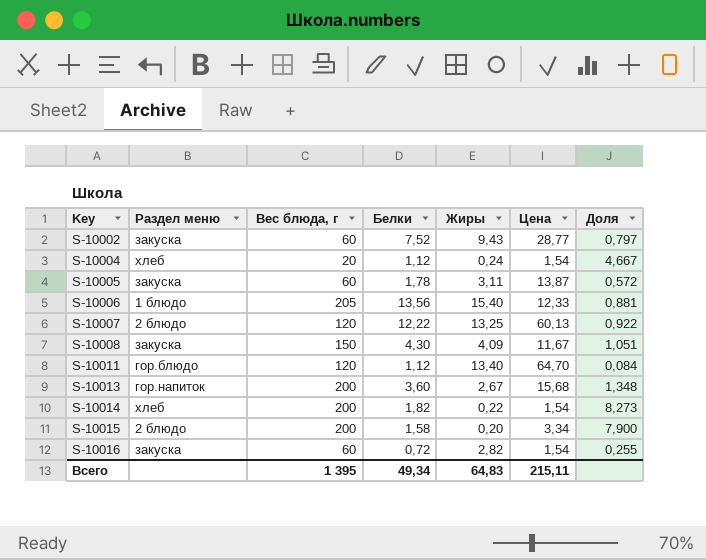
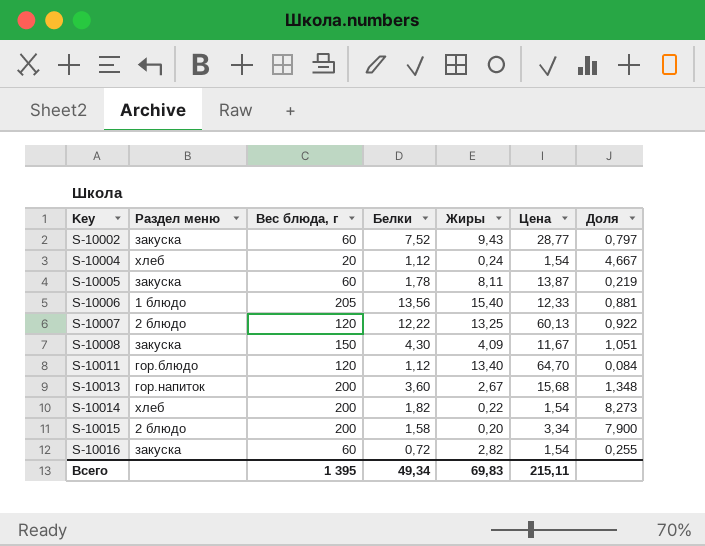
S-10005 | Жиры: 3,11 -> 8,11
S-10005 | Доля: 0,572 -> 0,219
Всего | Жиры: 64,83 -> 69,83

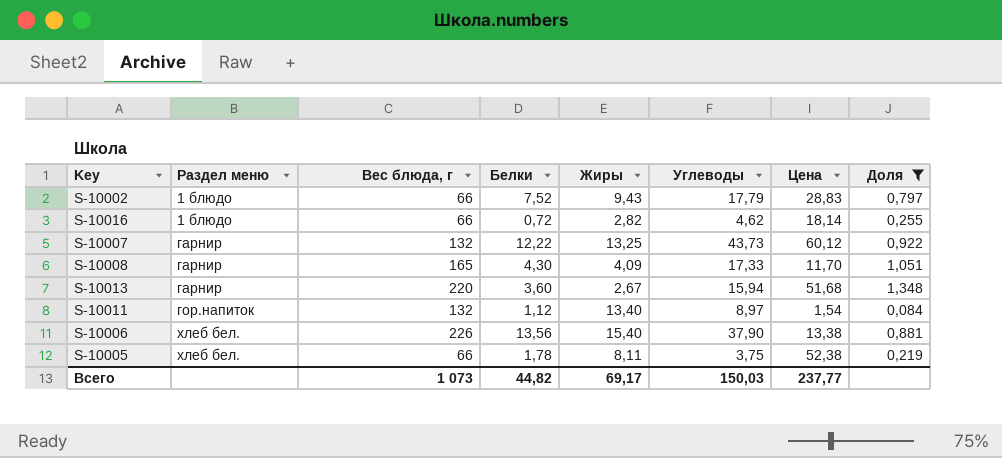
filter: none -> Доля <= 1,348
row order: Key ascending -> Раздел меню ascending
column Углеводы | position: none -> 6
S-10002 | Раздел меню: закуска -> 1 блюдо
S-10002 | Вес блюда, г: 60 -> 66
S-10002 | Цена: 28,77 -> 28,83
S-10016 | Раздел меню: закуска -> 1 блюдо
S-10016 | Вес блюда, г: 60 -> 66
S-10016 | Цена: 1,54 -> 18,14
S-10007 | Раздел меню: 2 блюдо -> гарнир
S-10007 | Вес блюда, г: 120 -> 132
S-10007 | Цена: 60,13 -> 60,12
S-10008 | Раздел меню: закуска -> гарнир
S-10008 | Вес блюда, г: 150 -> 165
S-10008 | Цена: 11,67 -> 11,70
S-10013 | Раздел меню: гор.напиток -> гарнир
S-10013 | Вес блюда, г: 200 -> 220
S-10013 | Цена: 15,68 -> 51,68
S-10011 | Раздел меню: гор.блюдо -> гор.напиток
S-10011 | Вес блюда, г: 120 -> 132
S-10011 | Цена: 64,70 -> 1,54
S-10006 | Раздел меню: 1 блюдо -> хлеб бел.
S-10006 | Вес блюда, г: 205 -> 226
S-10006 | Цена: 12,33 -> 13,38
S-10005 | Раздел меню: закуска -> хлеб бел.
S-10005 | Вес блюда, г: 60 -> 66
S-10005 | Цена: 13,87 -> 52,38
Всего | Вес блюда, г: 1 395 -> 1 073
Всего | Белки: 49,34 -> 44,82
Всего | Жиры: 69,83 -> 69,17
Всего | Цена: 215,11 -> 237,77

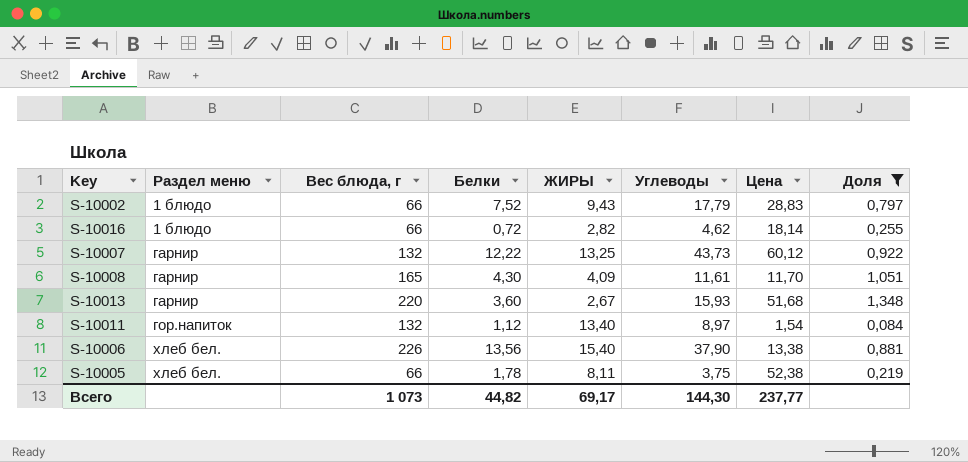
column name: Жиры -> ЖИРЫ
S-10008 | Углеводы: 17,33 -> 11,61
S-10013 | Углеводы: 15,94 -> 15,93
Всего | Углеводы: 150,03 -> 144,30

